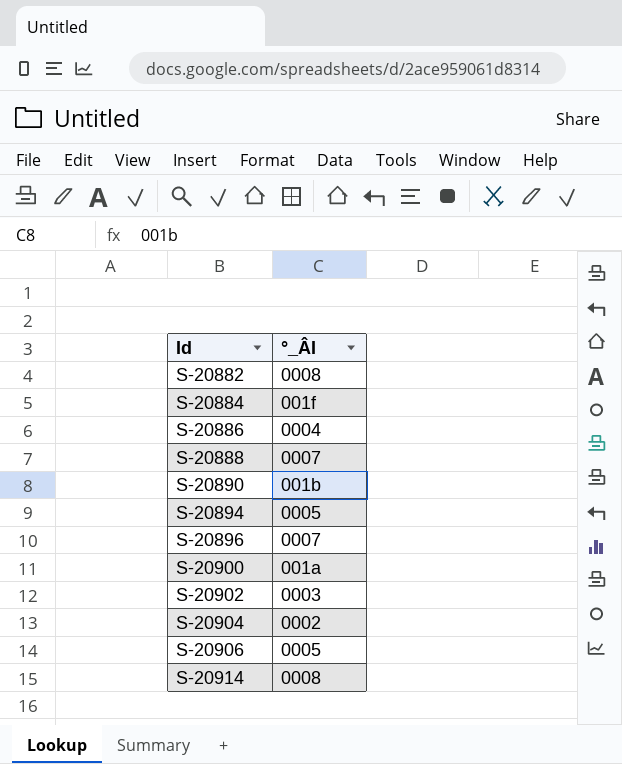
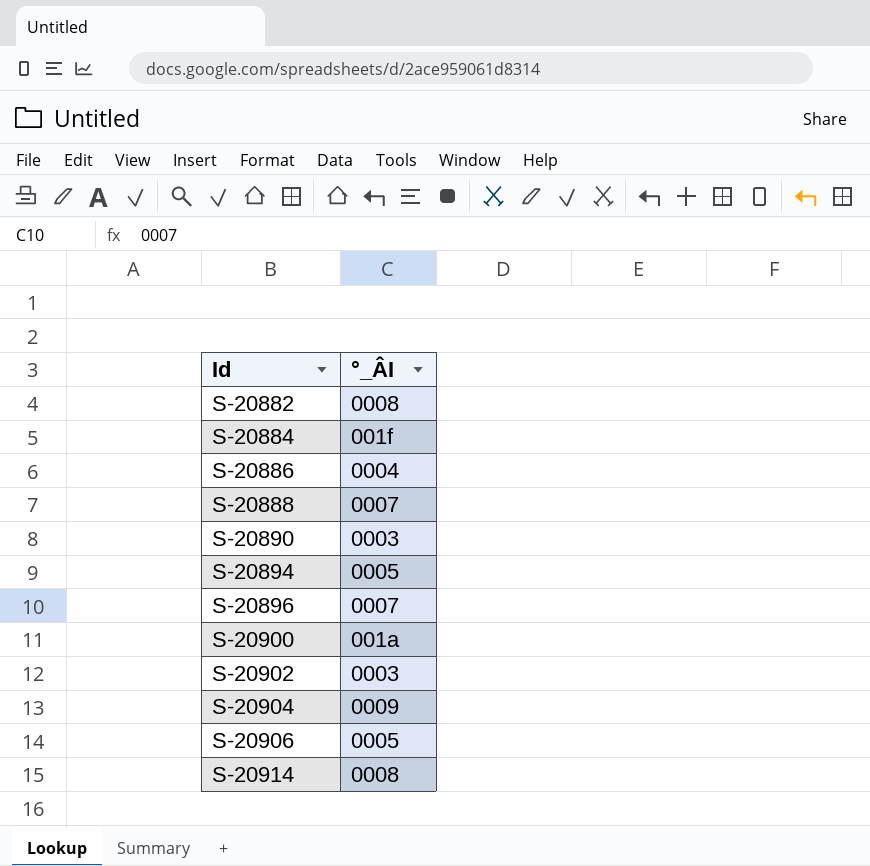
S-20890 | °_ÂI: 001b -> 0003
S-20904 | °_ÂI: 0002 -> 0009

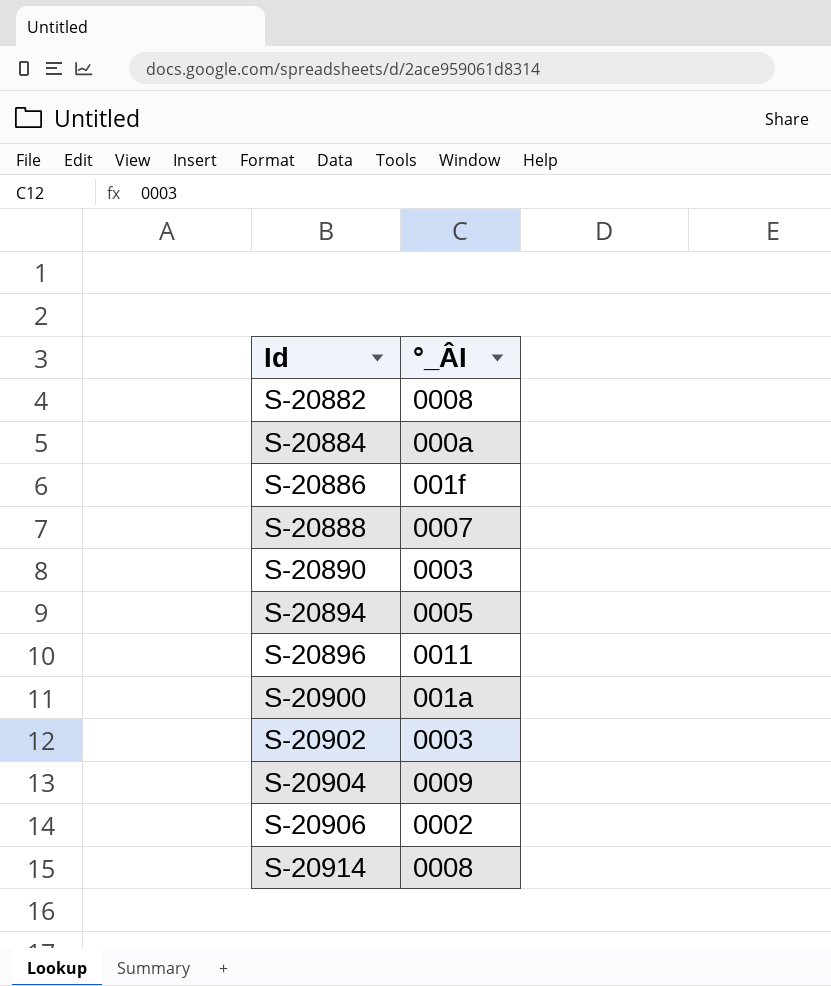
S-20884 | °_ÂI: 001f -> 000a
S-20886 | °_ÂI: 0004 -> 001f
S-20896 | °_ÂI: 0007 -> 0011
S-20906 | °_ÂI: 0005 -> 0002

